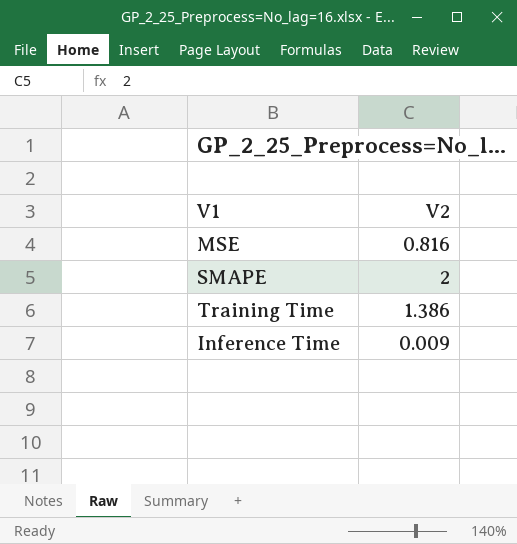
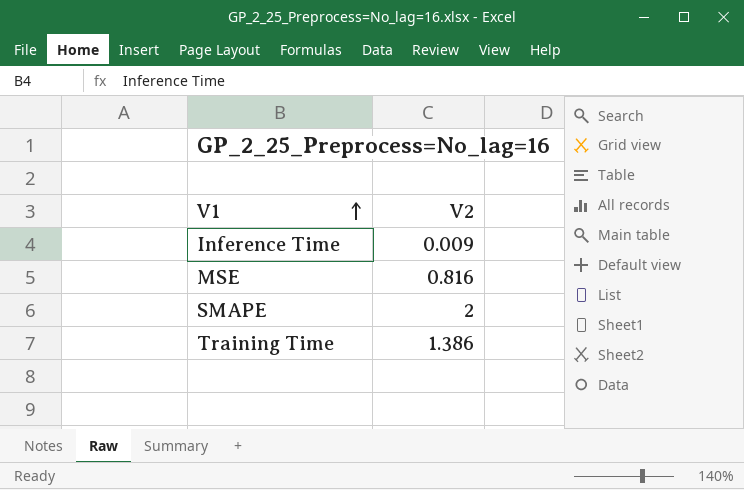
row order: none -> V1 ascending

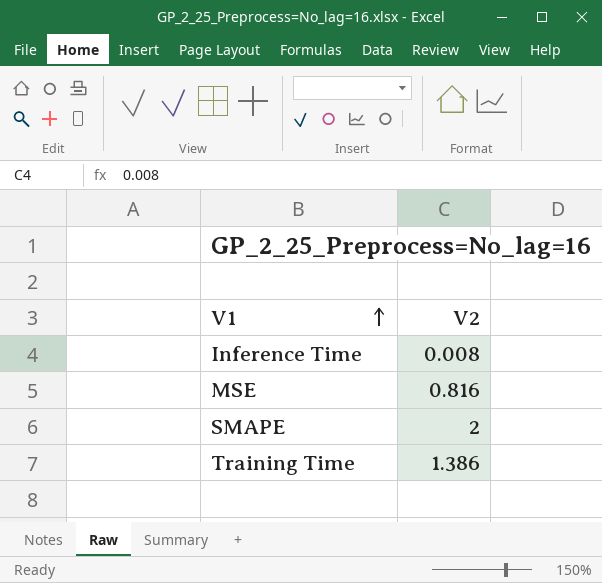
Inference Time | V2: 0.009 -> 0.008

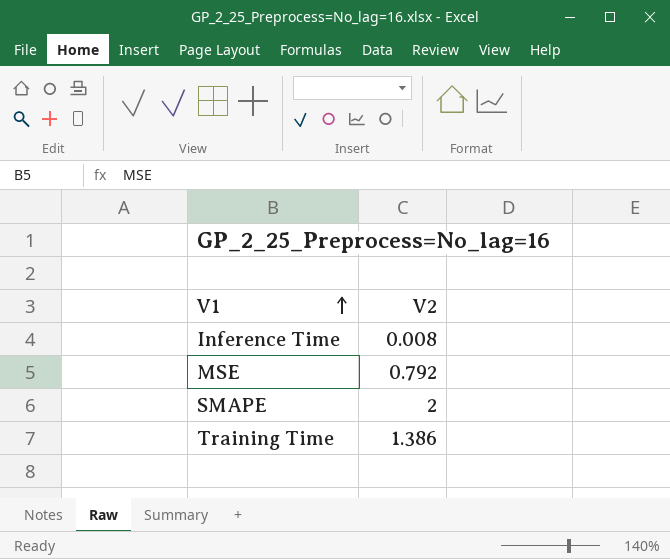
MSE | V2: 0.816 -> 0.792

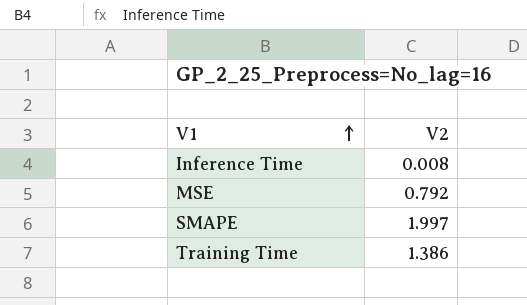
SMAPE | V2: 2 -> 1.997

